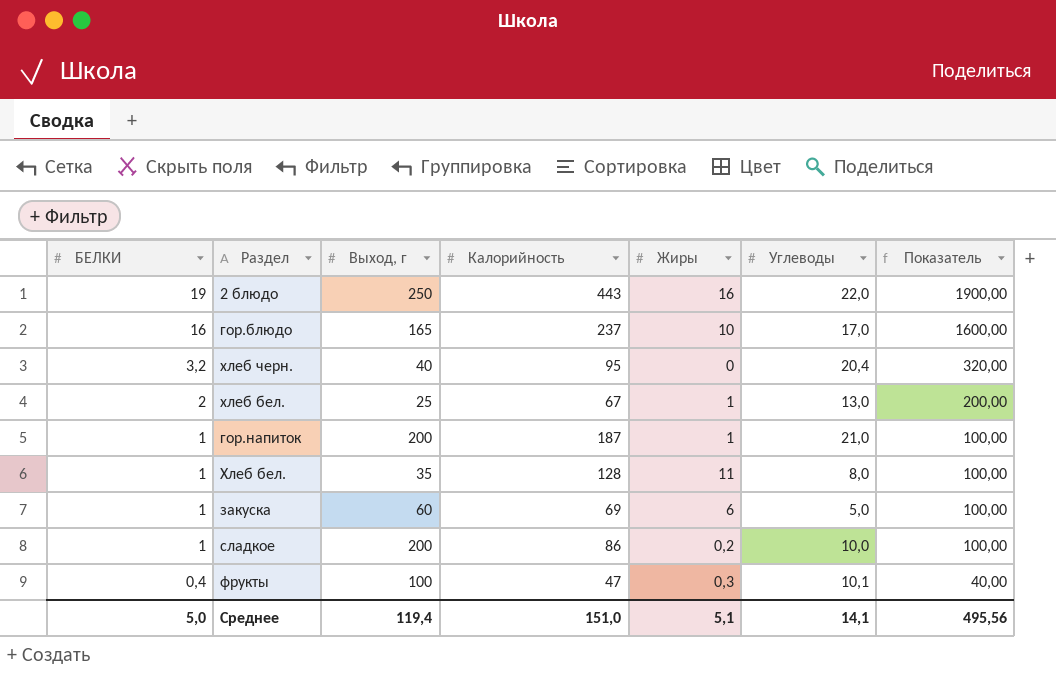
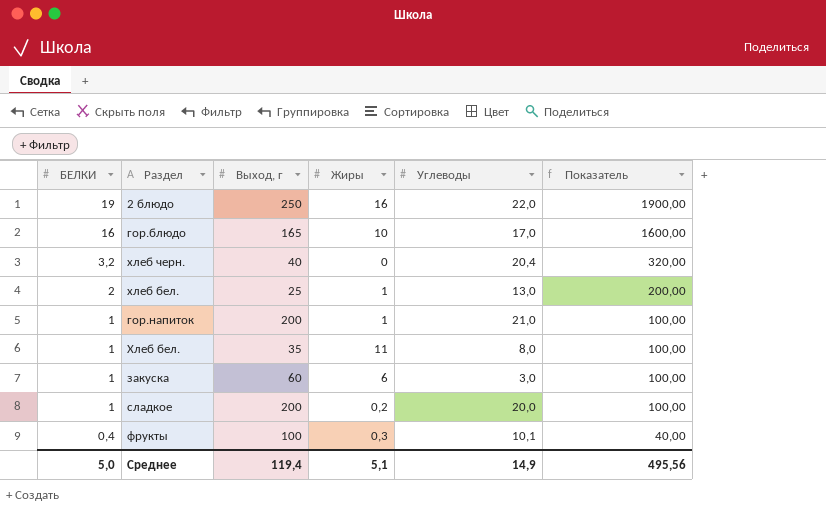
column Калорийность | position: 4 -> none
закуска | Углеводы: 5,0 -> 3,0
сладкое | Углеводы: 10,0 -> 20,0
Среднее | Углеводы: 14,1 -> 14,9

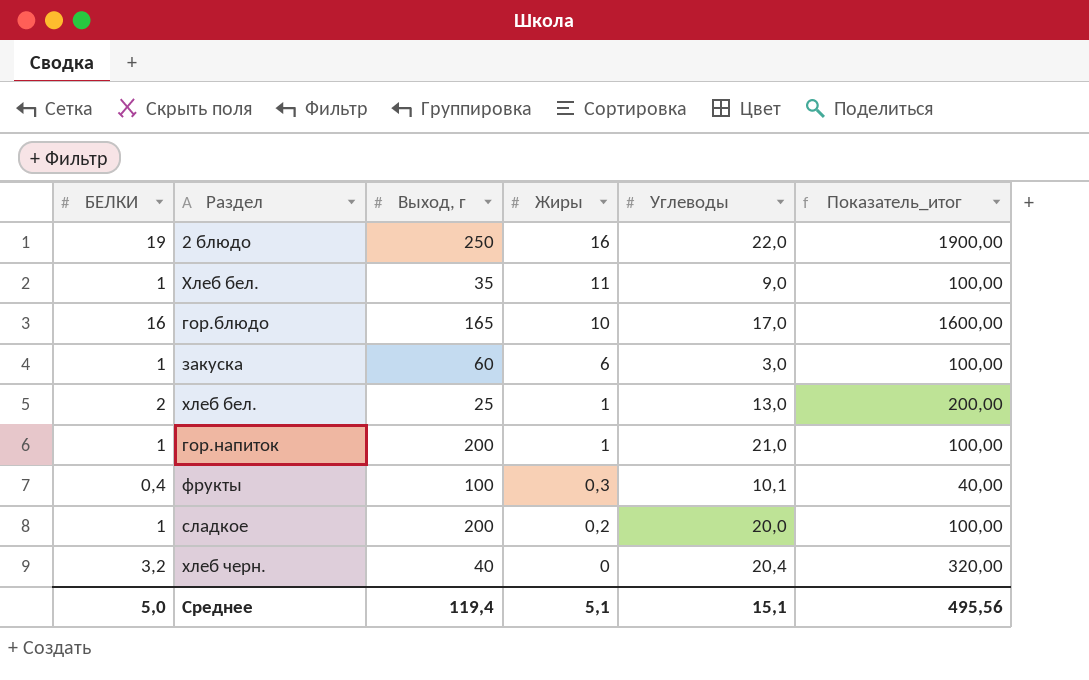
row order: БЕЛКИ descending -> Жиры descending
column name: Показатель -> Показатель_итог
Хлеб бел. | Углеводы: 8,0 -> 9,0
Среднее | Углеводы: 14,9 -> 15,1

